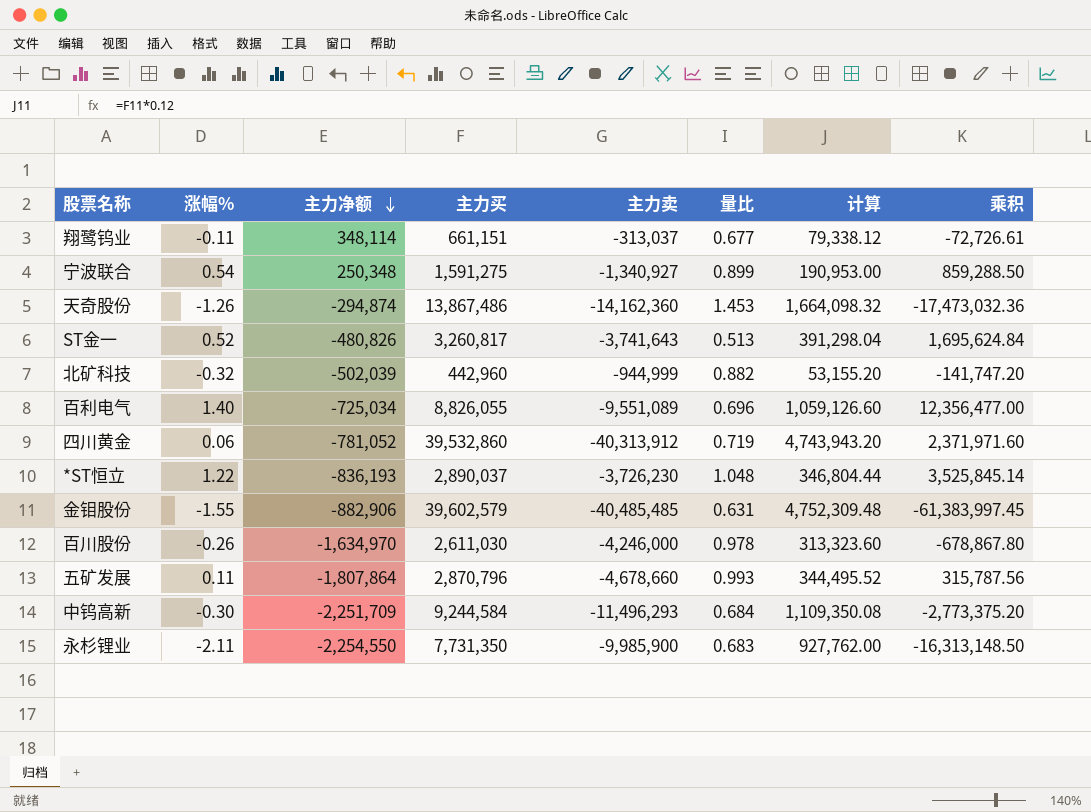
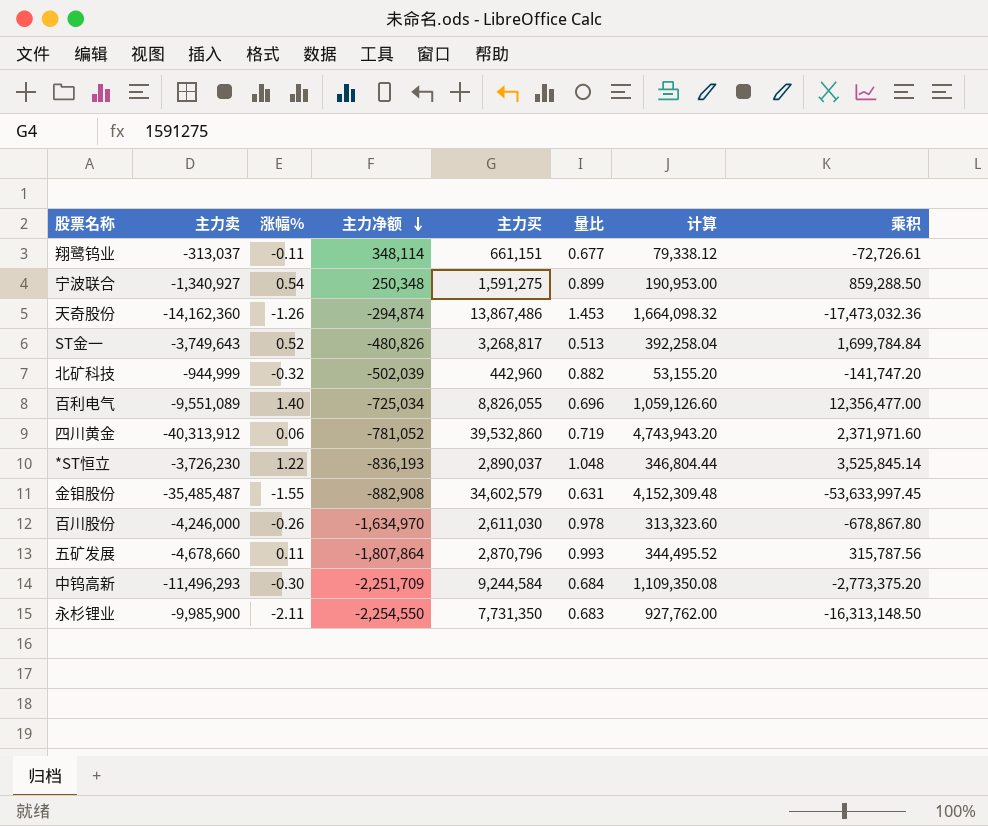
column 主力卖 | position: 5 -> 2
ST金一 | 主力卖: -3,741,643 -> -3,749,643
ST金一 | 主力买: 3,260,817 -> 3,268,817
ST金一 | 计算: 391,298.04 -> 392,258.04
ST金一 | 乘积: 1,695,624.84 -> 1,699,784.84
金钼股份 | 主力卖: -40,485,485 -> -35,485,487
金钼股份 | 主力净额: -882,906 -> -882,908
金钼股份 | 主力买: 39,602,579 -> 34,602,579
金钼股份 | 计算: 4,752,309.48 -> 4,152,309.48
金钼股份 | 乘积: -61,383,997.45 -> -53,633,997.45

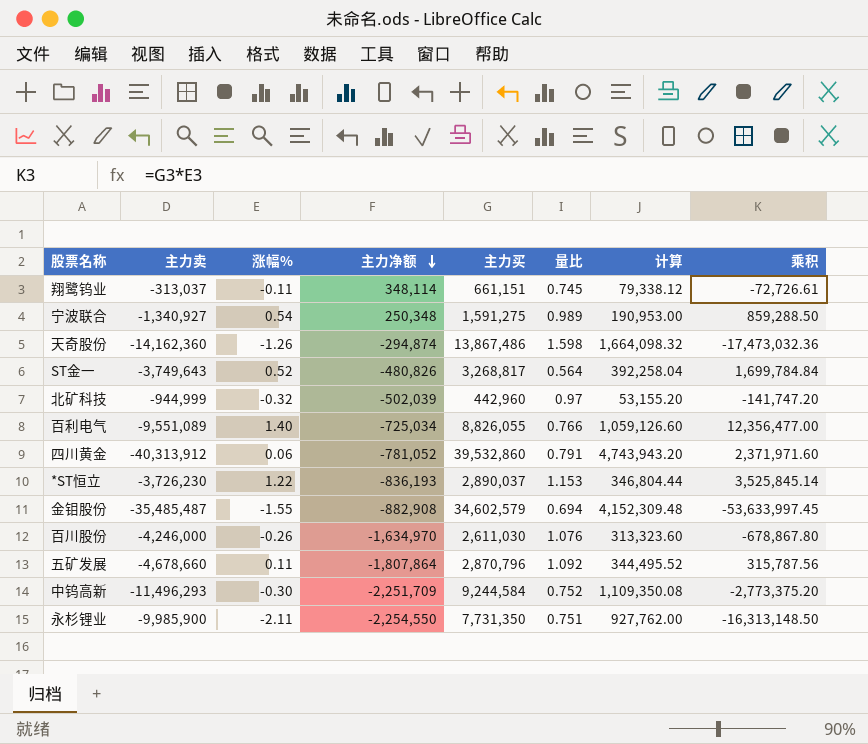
翔鹭钨业 | 量比: 0.677 -> 0.745
宁波联合 | 量比: 0.899 -> 0.989
天奇股份 | 量比: 1.453 -> 1.598
ST金一 | 量比: 0.513 -> 0.564
北矿科技 | 量比: 0.882 -> 0.97
百利电气 | 量比: 0.696 -> 0.766
四川黄金 | 量比: 0.719 -> 0.791
*ST恒立 | 量比: 1.048 -> 1.153
金钼股份 | 量比: 0.631 -> 0.694
百川股份 | 量比: 0.978 -> 1.076
五矿发展 | 量比: 0.993 -> 1.092
中钨高新 | 量比: 0.684 -> 0.752
永杉锂业 | 量比: 0.683 -> 0.751

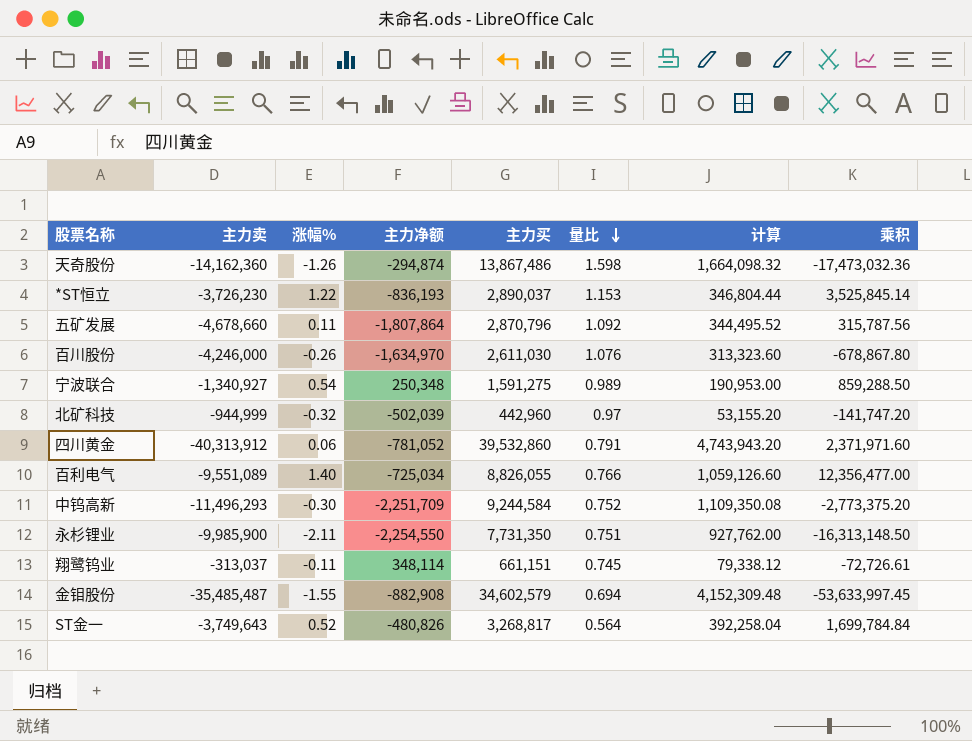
row order: 主力净额 descending -> 量比 descending

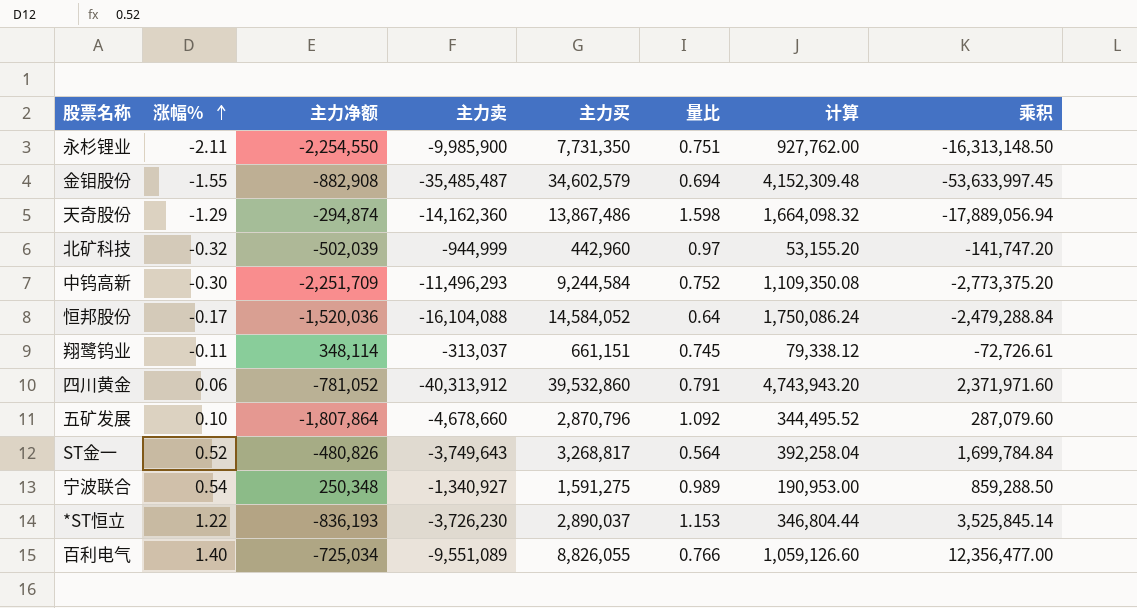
row order: 量比 descending -> 涨幅% ascending
column 主力卖 | position: 2 -> 4
row 百川股份: -4,246,000 | -0.26 | -1,634,970 | 2,611,030 | 1.076 | 313,323.60 | -678,867.80 -> none
天奇股份 | 涨幅%: -1.26 -> -1.29
天奇股份 | 乘积: -17,473,032.36 -> -17,889,056.94
row 恒邦股份: none -> -0.17 | -1,520,036 | -16,104,088 | 14,584,052 | 0.64 | 1,750,086.24 | -2,479,288.84
五矿发展 | 涨幅%: 0.11 -> 0.10
五矿发展 | 乘积: 315,787.56 -> 287,079.60

